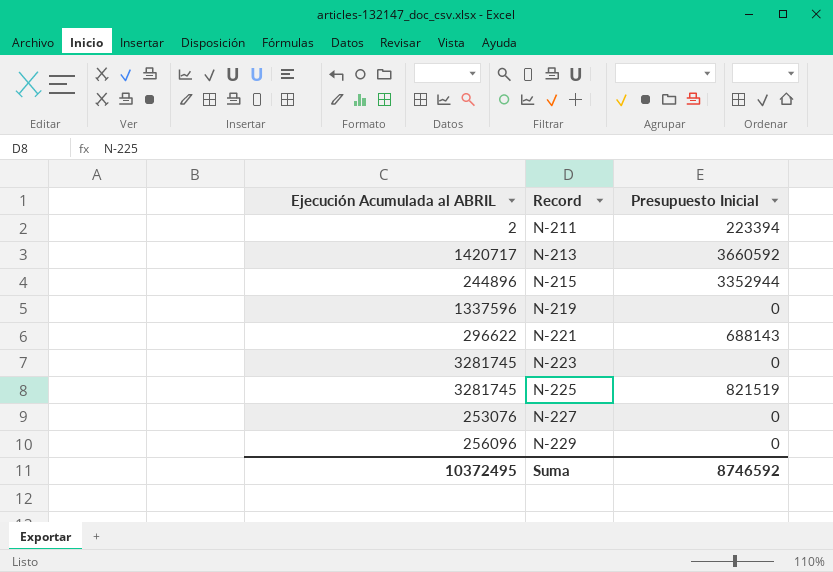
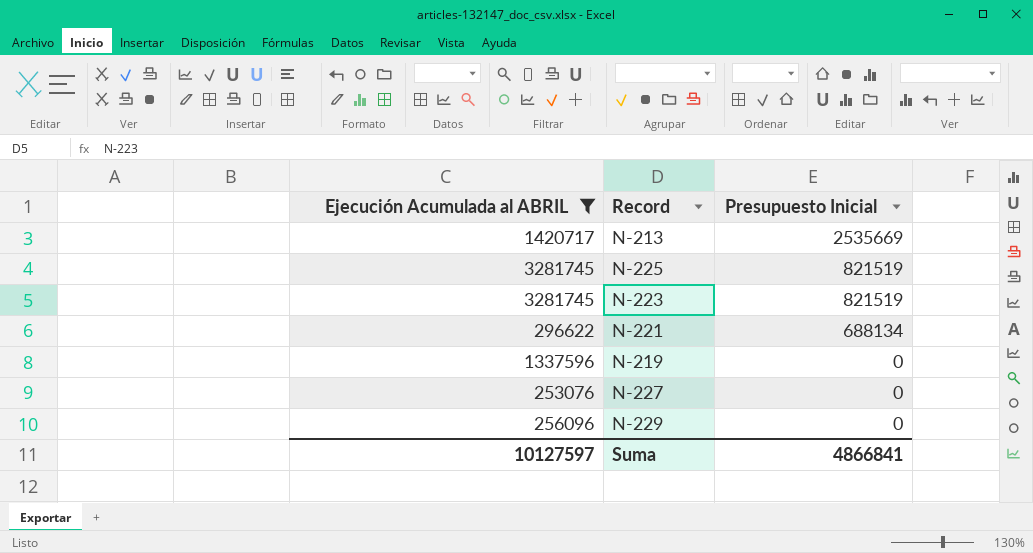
filter: none -> Ejecución Acumulada al ABRIL >= 253076
row order: Record ascending -> Presupuesto Inicial descending
N-213 | Presupuesto Inicial: 3660592 -> 2535669
N-223 | Presupuesto Inicial: 0 -> 821519
N-221 | Presupuesto Inicial: 688143 -> 688134
Suma | Ejecución Acumulada al ABRIL: 10372495 -> 10127597
Suma | Presupuesto Inicial: 8746592 -> 4866841

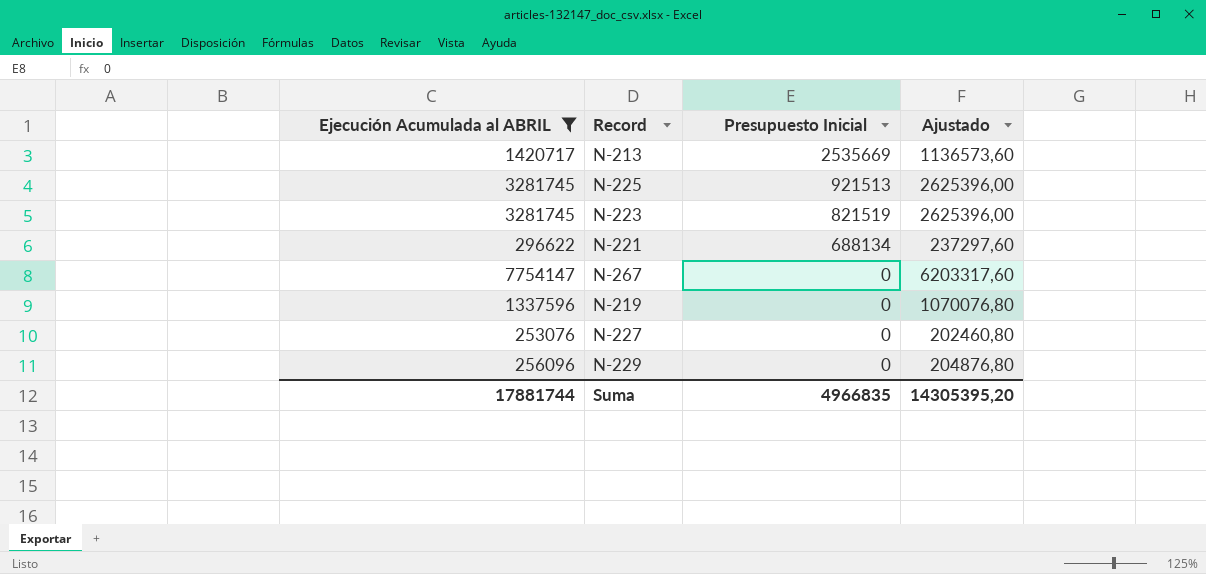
column Ajustado | formula: none -> [Ejecución Acumulada al ABRIL] * 0,8
N-225 | Presupuesto Inicial: 821519 -> 921513
row N-267: none -> 7754147 | 0 | 6203317,60
Suma | Ejecución Acumulada al ABRIL: 10127597 -> 17881744
Suma | Presupuesto Inicial: 4866841 -> 4966835

